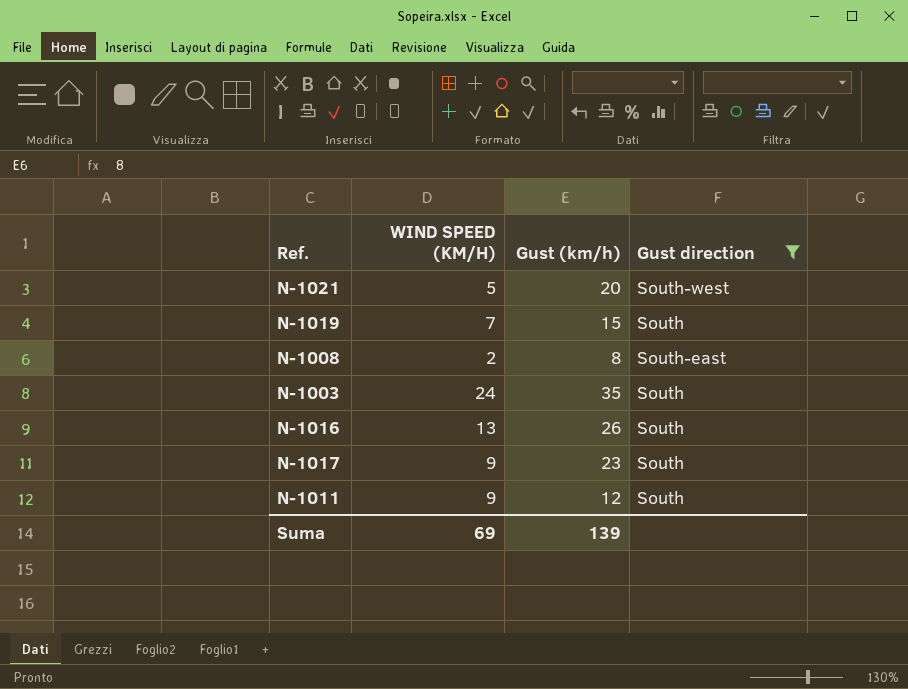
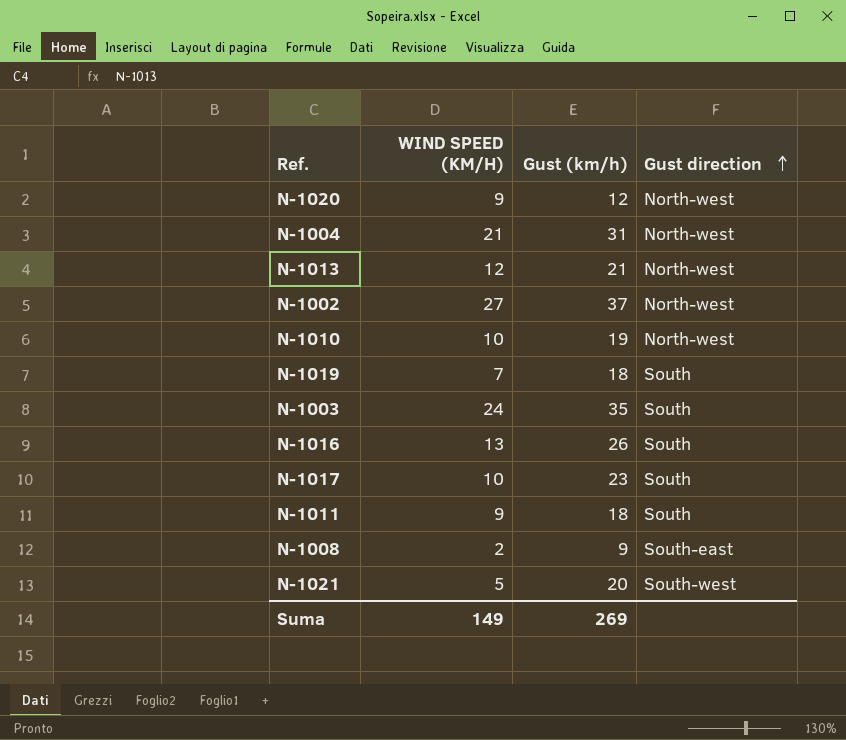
filter: Gust direction != North-west -> none
row order: none -> Gust direction ascending
N-1019 | Gust (km/h): 15 -> 18
N-1017 | WIND SPEED (KM/H): 9 -> 10
N-1011 | Gust (km/h): 12 -> 18
N-1008 | Gust (km/h): 8 -> 9
Suma | WIND SPEED (KM/H): 69 -> 149
Suma | Gust (km/h): 139 -> 269

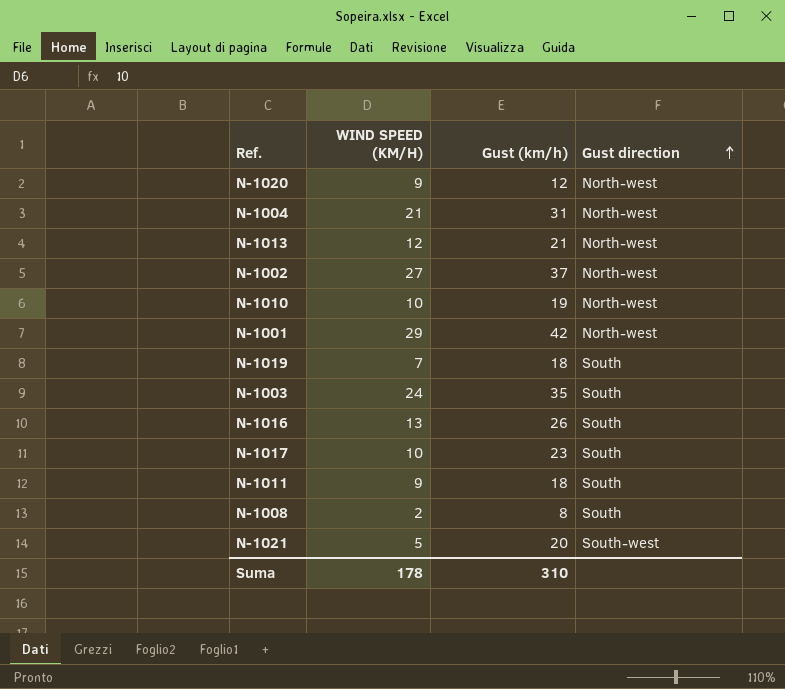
row N-1001: none -> 29 | 42 | North-west
N-1008 | Gust (km/h): 9 -> 8
N-1008 | Gust direction: South-east -> South
Suma | WIND SPEED (KM/H): 149 -> 178
Suma | Gust (km/h): 269 -> 310

